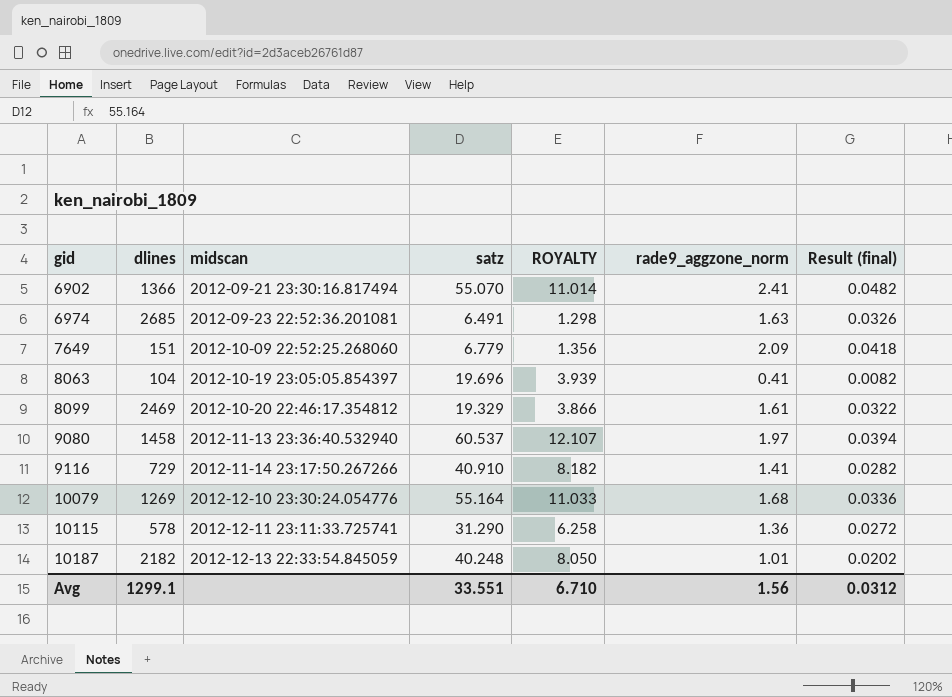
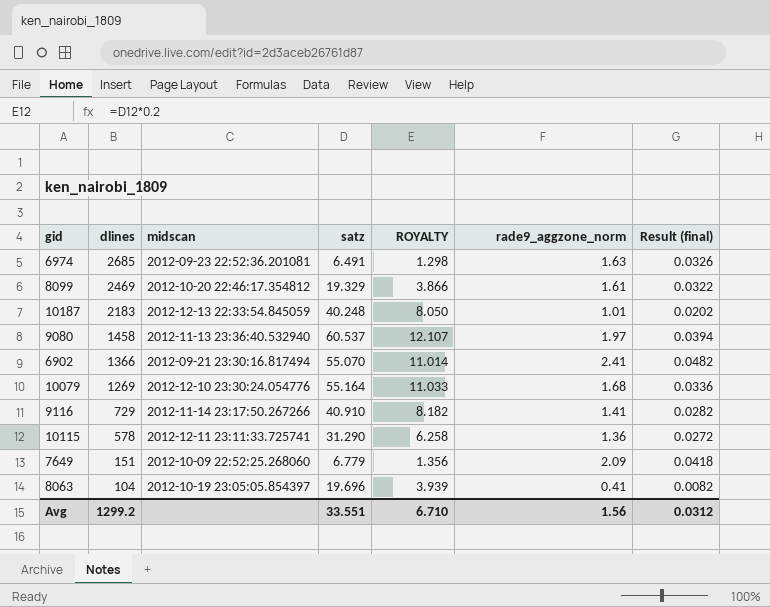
row order: gid ascending -> dlines descending
10187 | dlines: 2182 -> 2183
Avg | dlines: 1299.1 -> 1299.2

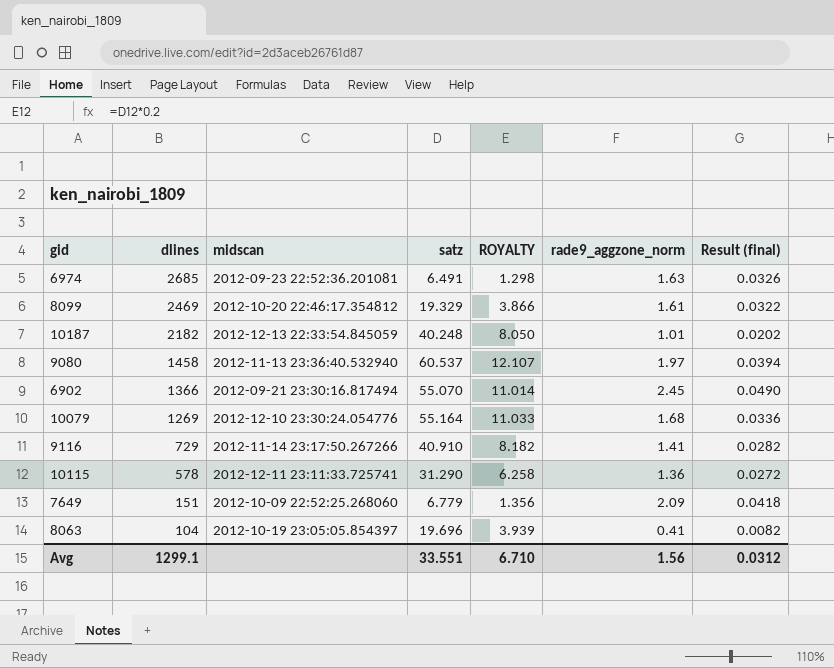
10187 | dlines: 2183 -> 2182
6902 | rade9_aggzone_norm: 2.41 -> 2.45
6902 | Result (final): 0.0482 -> 0.0490
Avg | dlines: 1299.2 -> 1299.1

